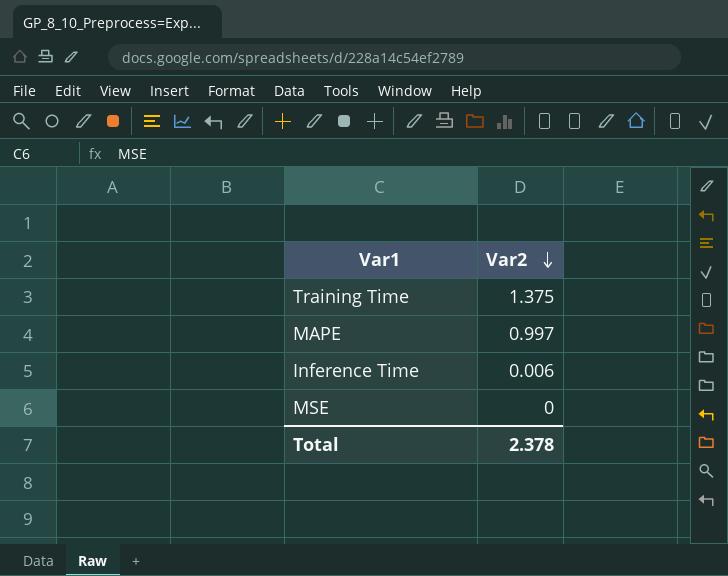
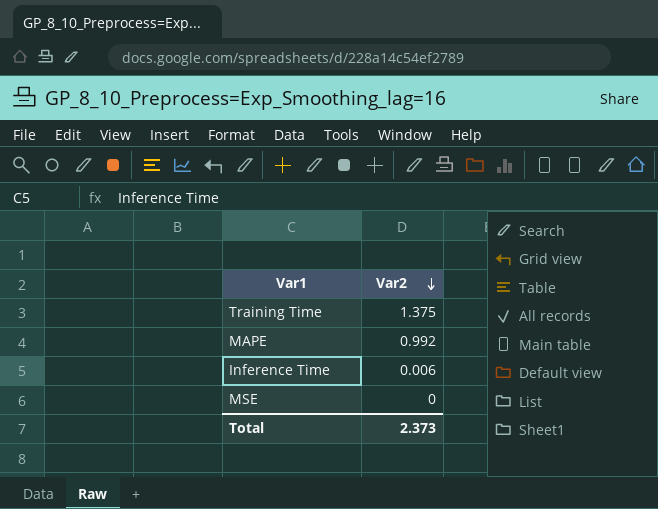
MAPE | Var2: 0.997 -> 0.992
Total | Var2: 2.378 -> 2.373

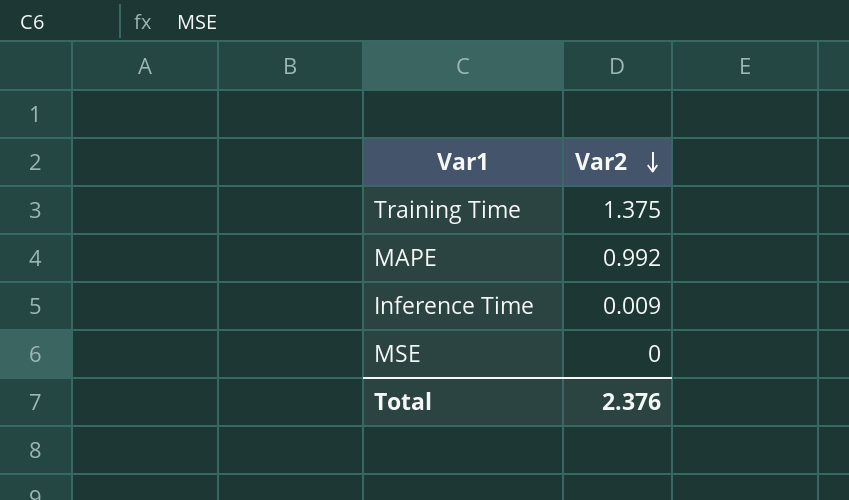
Inference Time | Var2: 0.006 -> 0.009
Total | Var2: 2.373 -> 2.376

